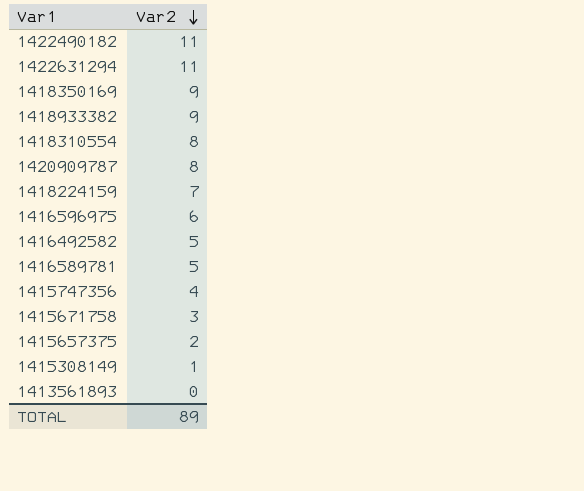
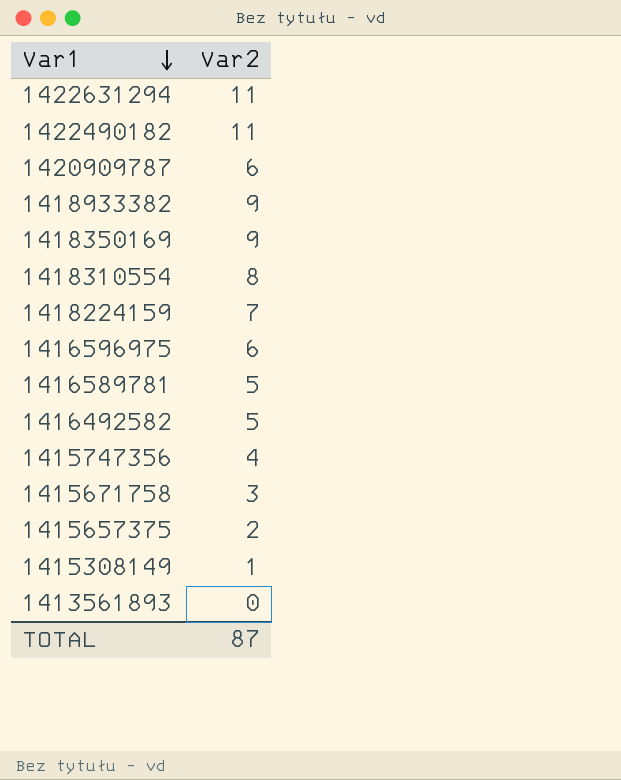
row order: Var2 descending -> Var1 descending
1420909787 | Var2: 8 -> 6
TOTAL | Var2: 89 -> 87

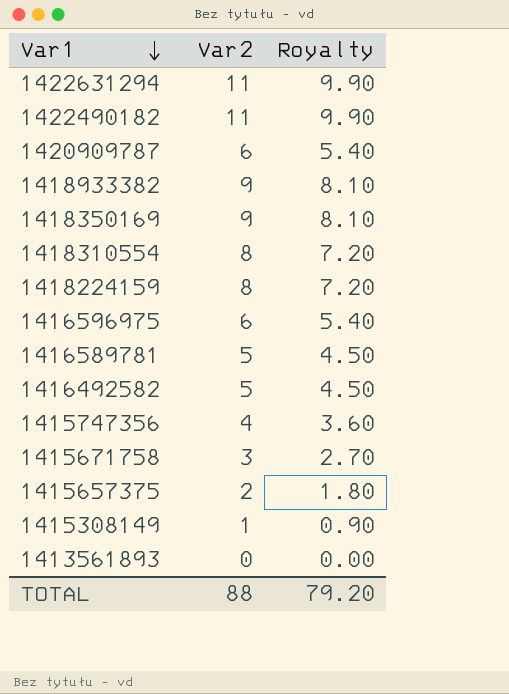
column Royalty | formula: none -> [Var2] * 0.9
1418224159 | Var2: 7 -> 8
TOTAL | Var2: 87 -> 88

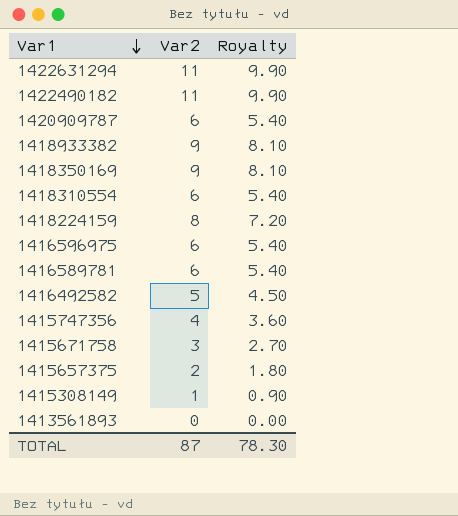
1418310554 | Var2: 8 -> 6
1418310554 | Royalty: 7.20 -> 5.40
1416589781 | Var2: 5 -> 6
1416589781 | Royalty: 4.50 -> 5.40
TOTAL | Var2: 88 -> 87
TOTAL | Royalty: 79.20 -> 78.30

